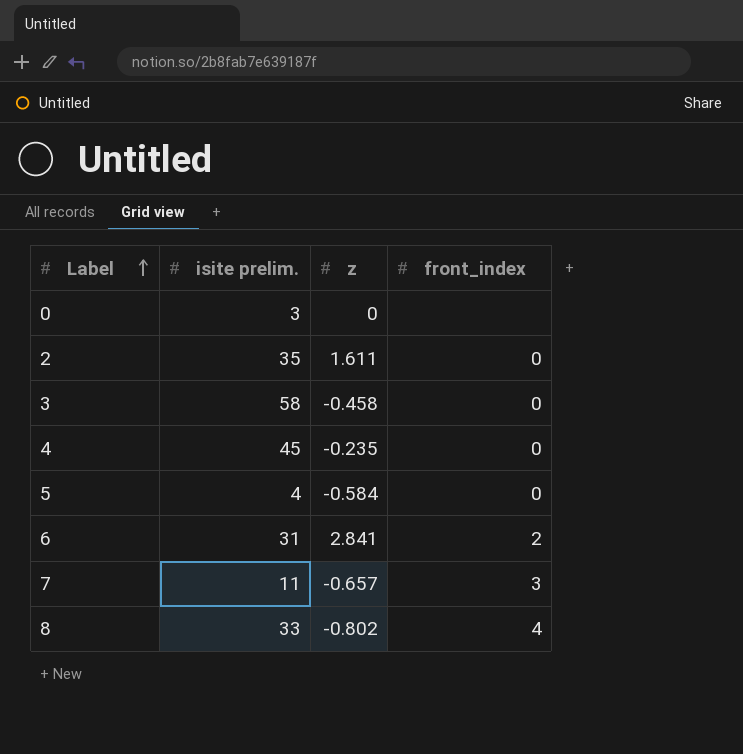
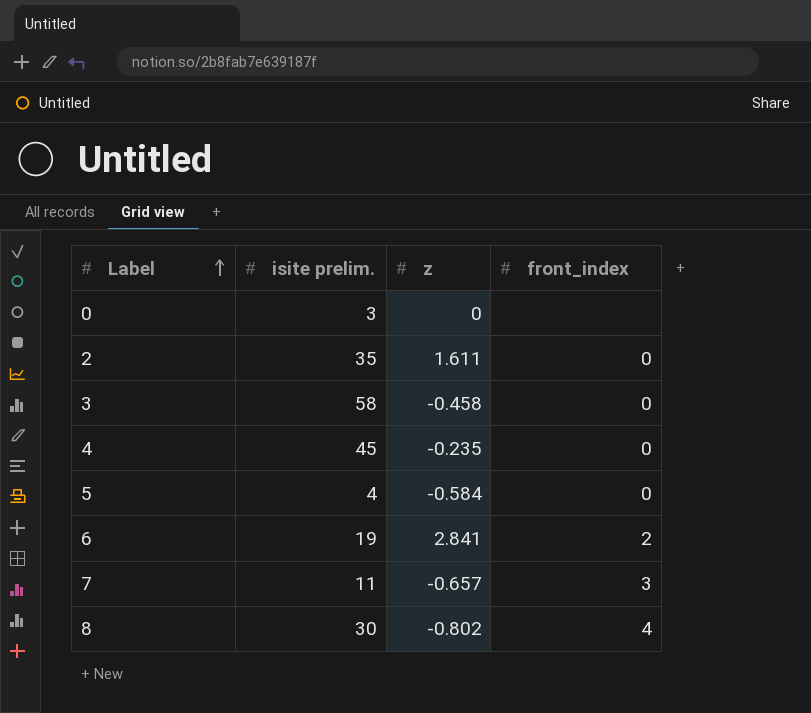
6 | isite prelim.: 31 -> 19
8 | isite prelim.: 33 -> 30

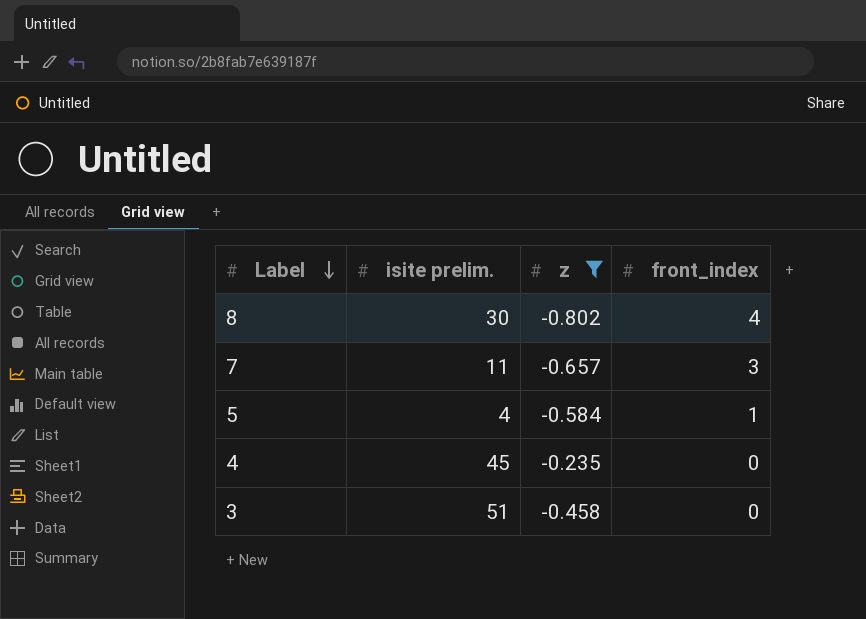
filter: none -> z <= -0.235
row order: Label ascending -> Label descending
5 | front_index: 0 -> 1
3 | isite prelim.: 58 -> 51

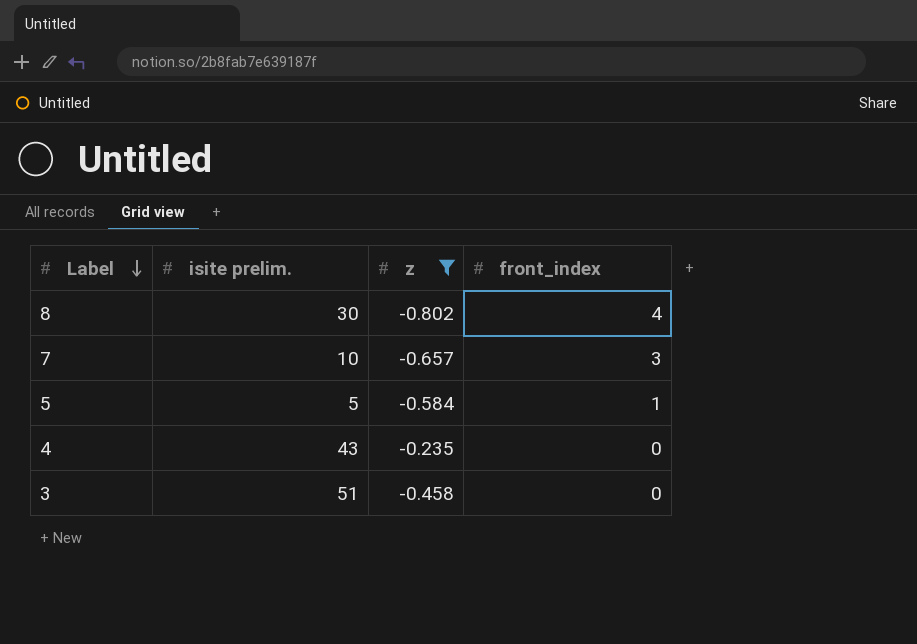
7 | isite prelim.: 11 -> 10
5 | isite prelim.: 4 -> 5
4 | isite prelim.: 45 -> 43

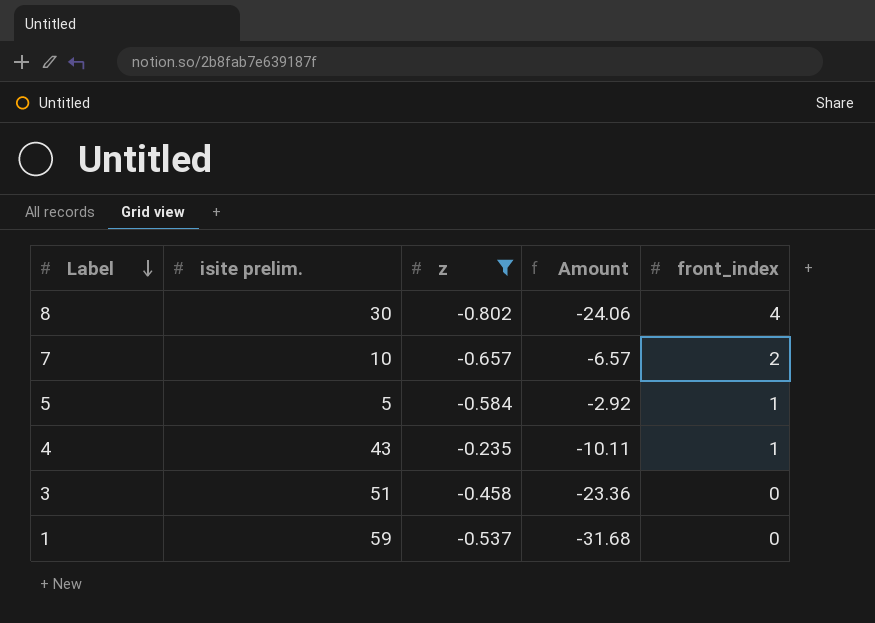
column Amount | formula: none -> [isite prelim.] * [z]
7 | front_index: 3 -> 2
4 | front_index: 0 -> 1
row 1: none -> 59 | -0.537 | -31.68 | 0

